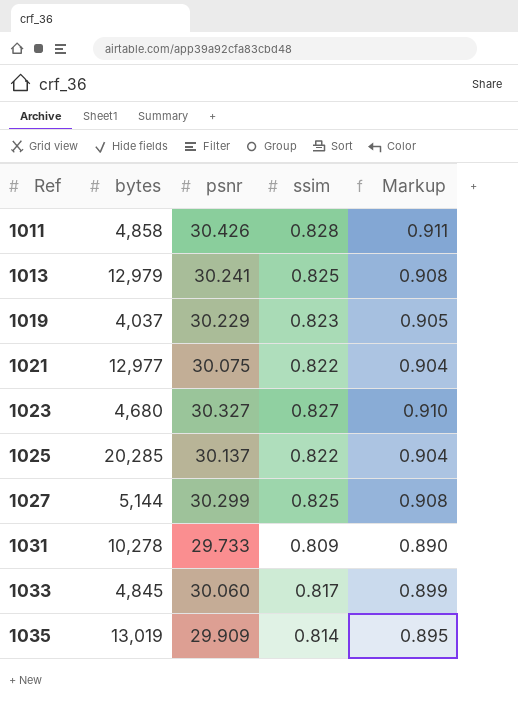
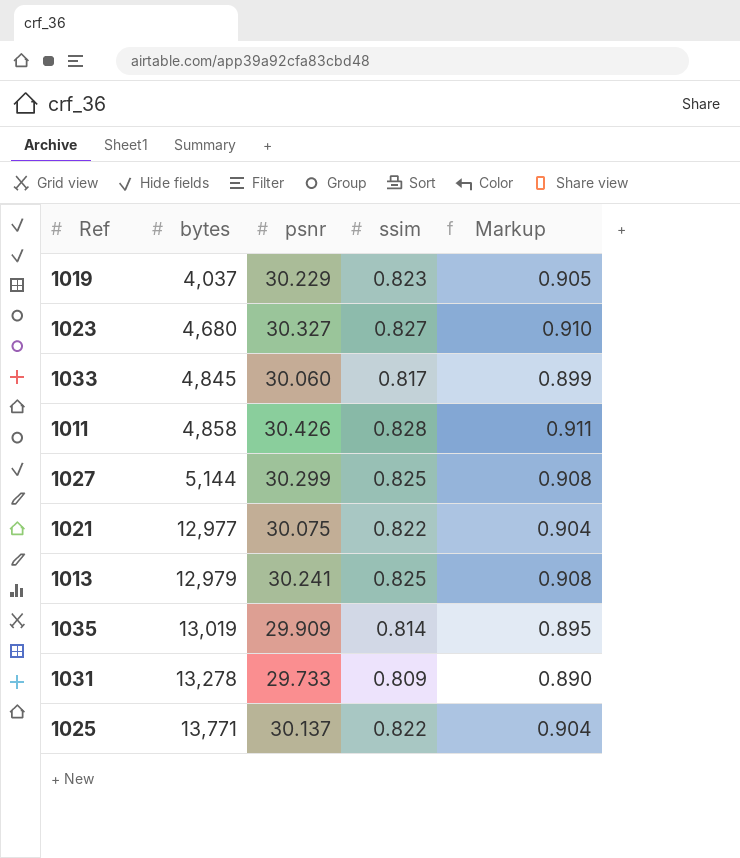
row order: Ref ascending -> bytes ascending
1031 | bytes: 10,278 -> 13,278
1025 | bytes: 20,285 -> 13,771

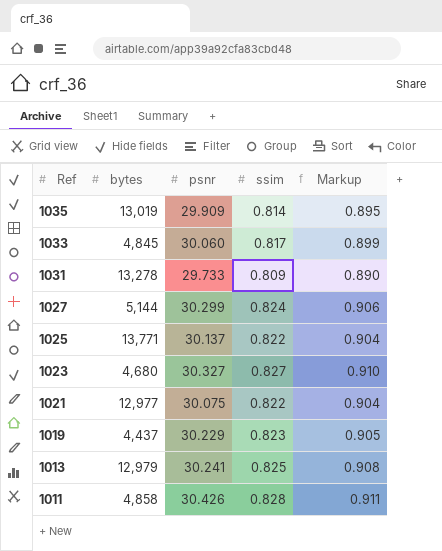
row order: bytes ascending -> Ref descending
1027 | ssim: 0.825 -> 0.824
1027 | Markup: 0.908 -> 0.906
1019 | bytes: 4,037 -> 4,437

